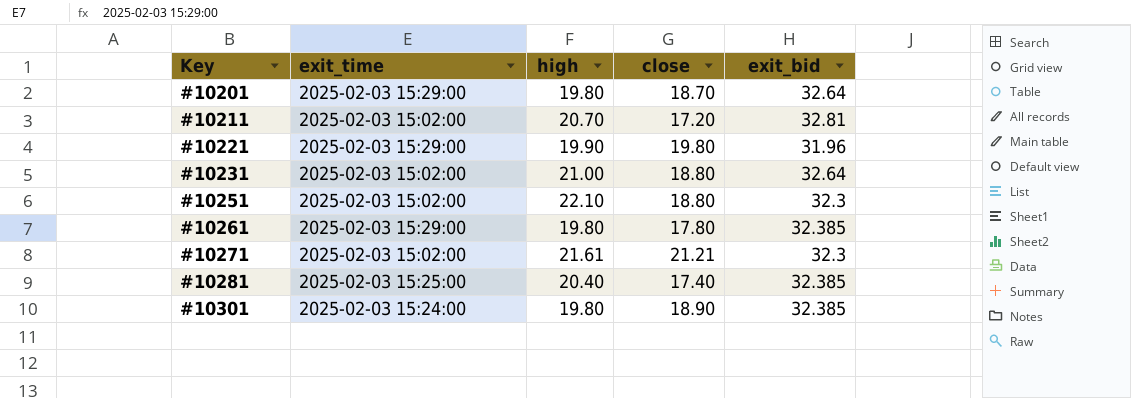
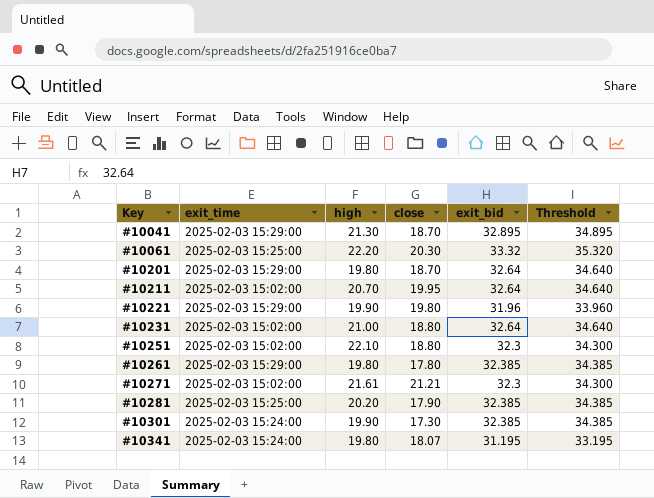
column Threshold | formula: none -> [exit_bid] + 2
row #10041: none -> 2025-02-03 15:29:00 | 21.30 | 18.70 | 32.895 | 34.895
row #10061: none -> 2025-02-03 15:25:00 | 22.20 | 20.30 | 33.32 | 35.320
#10211 | close: 17.20 -> 19.95
#10211 | exit_bid: 32.81 -> 32.64
#10281 | high: 20.40 -> 20.20
#10281 | close: 17.40 -> 17.90
#10301 | high: 19.80 -> 19.90
#10301 | close: 18.90 -> 17.30
row #10341: none -> 2025-02-03 15:24:00 | 19.80 | 18.07 | 31.195 | 33.195

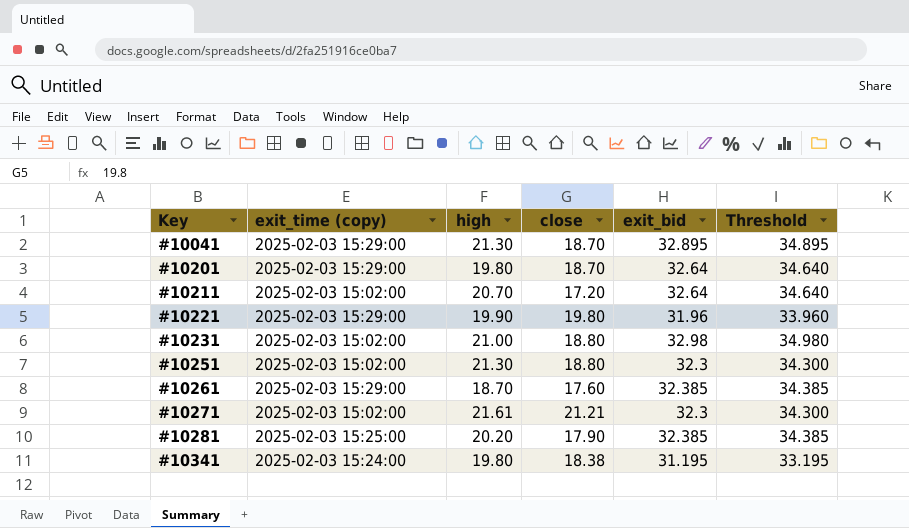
column name: exit_time -> exit_time (copy)
row #10061: 2025-02-03 15:25:00 | 22.20 | 20.30 | 33.32 | 35.320 -> none
row #10301: 2025-02-03 15:24:00 | 19.90 | 17.30 | 32.385 | 34.385 -> none
#10211 | close: 19.95 -> 17.20
#10231 | exit_bid: 32.64 -> 32.98
#10231 | Threshold: 34.640 -> 34.980
#10251 | high: 22.10 -> 21.30
#10261 | high: 19.80 -> 18.70
#10261 | close: 17.80 -> 17.60
#10341 | close: 18.07 -> 18.38

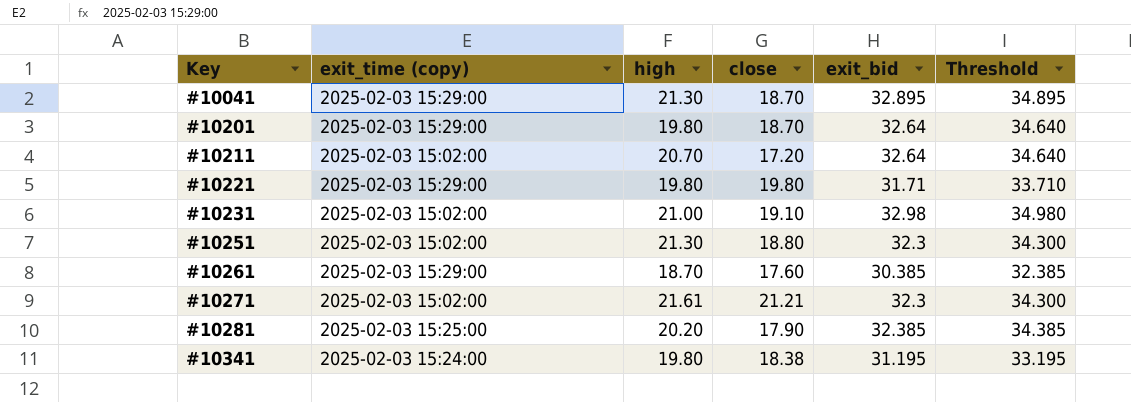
#10221 | high: 19.90 -> 19.80
#10221 | exit_bid: 31.96 -> 31.71
#10221 | Threshold: 33.960 -> 33.710
#10231 | close: 18.80 -> 19.10
#10261 | exit_bid: 32.385 -> 30.385
#10261 | Threshold: 34.385 -> 32.385

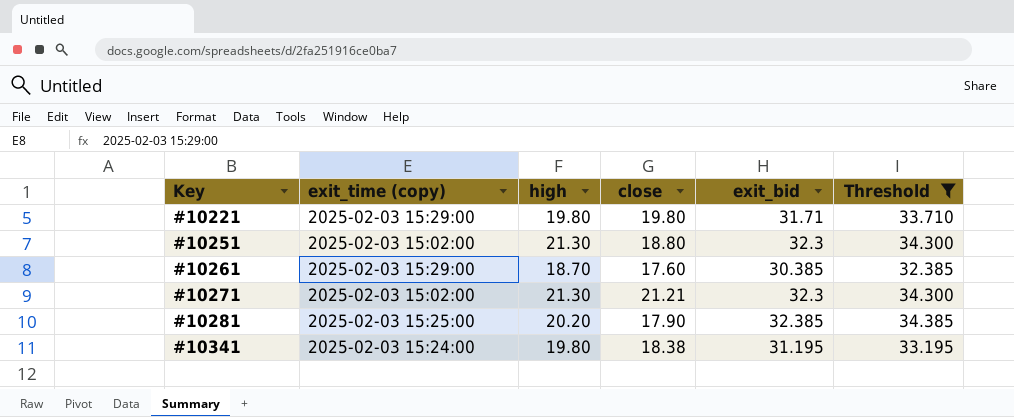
filter: none -> Threshold <= 34.385
#10271 | high: 21.61 -> 21.30

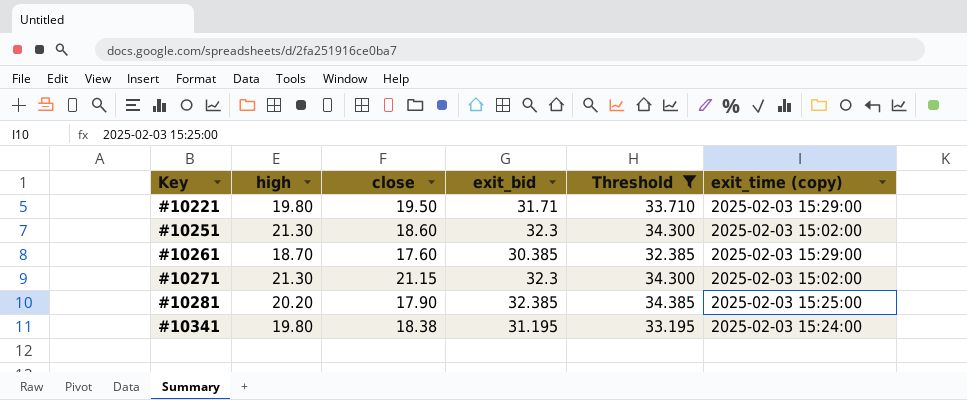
column exit_time (copy) | position: 2 -> 6
#10221 | close: 19.80 -> 19.50
#10251 | close: 18.80 -> 18.60
#10271 | close: 21.21 -> 21.15

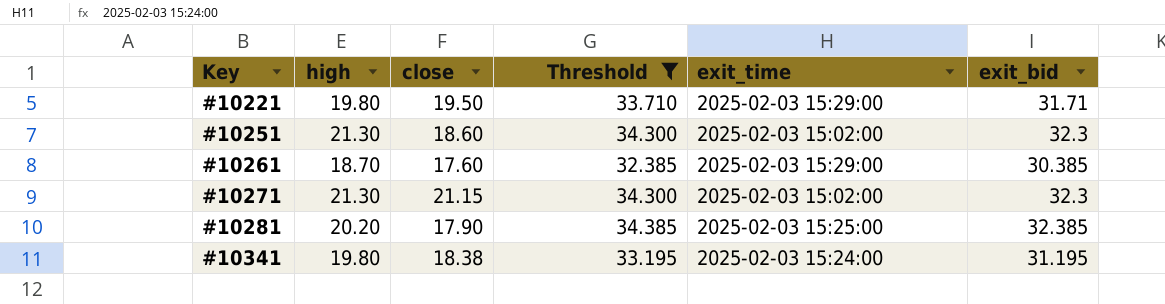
column name: exit_time (copy) -> exit_time
column exit_bid | position: 4 -> 6

